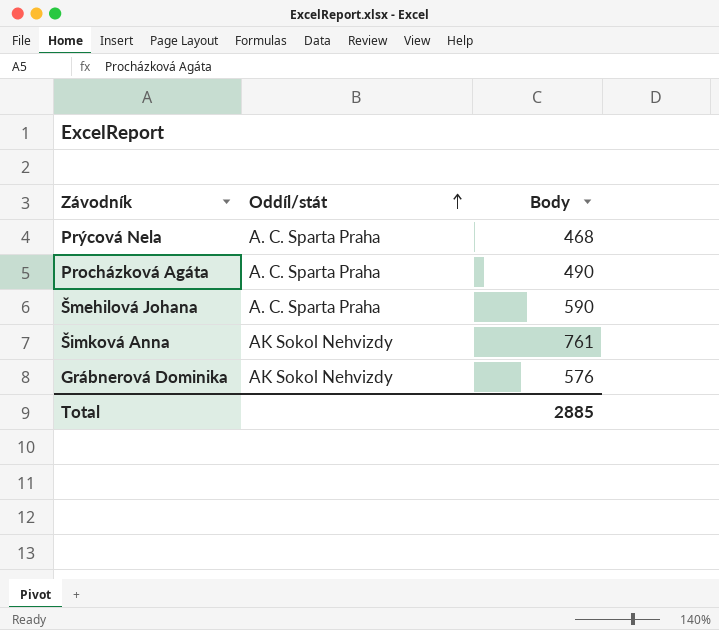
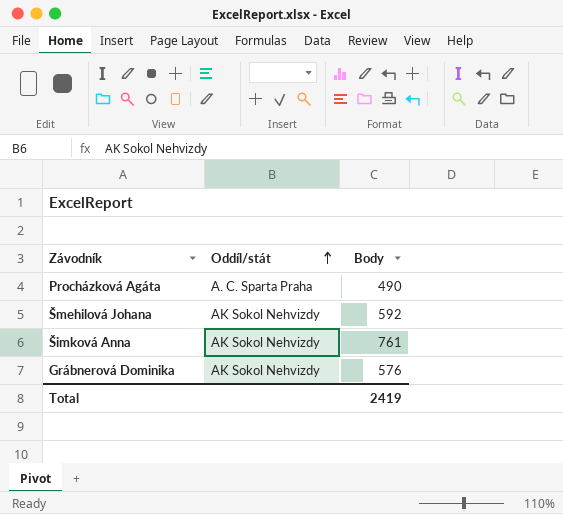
row Prýcová Nela: A. C. Sparta Praha | 468 -> none
Šmehilová Johana | Oddíl/stát: A. C. Sparta Praha -> AK Sokol Nehvizdy
Šmehilová Johana | Body: 590 -> 592
Total | Body: 2885 -> 2419

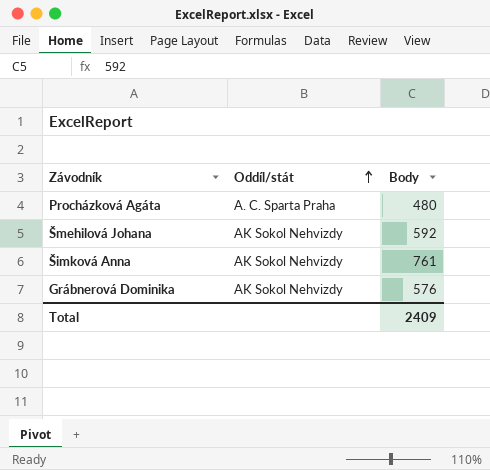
Procházková Agáta | Body: 490 -> 480
Total | Body: 2419 -> 2409

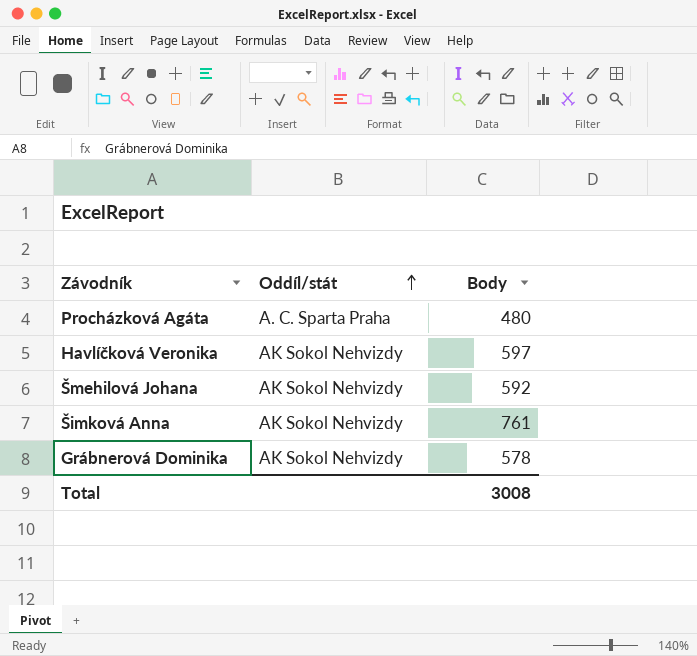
row Havlíčková Veronika: none -> AK Sokol Nehvizdy | 597
Grábnerová Dominika | Body: 576 -> 578
Total | Body: 2409 -> 3008

